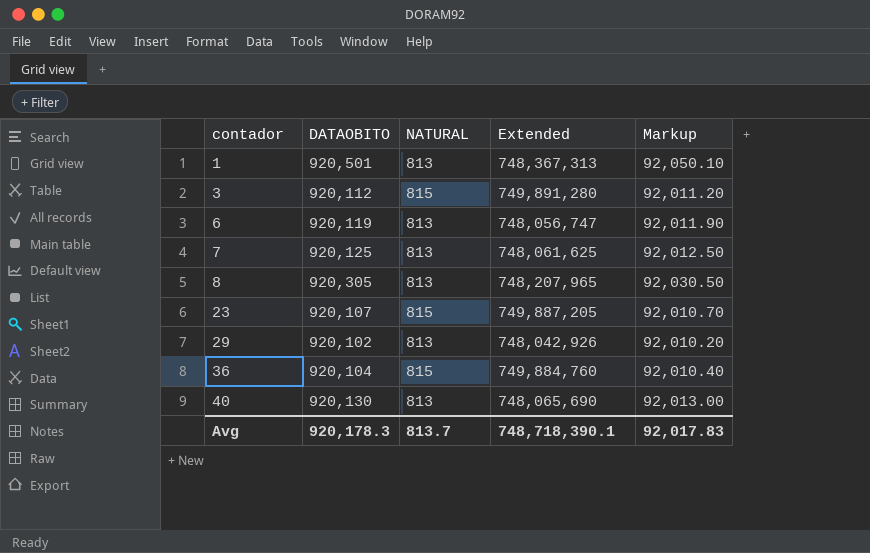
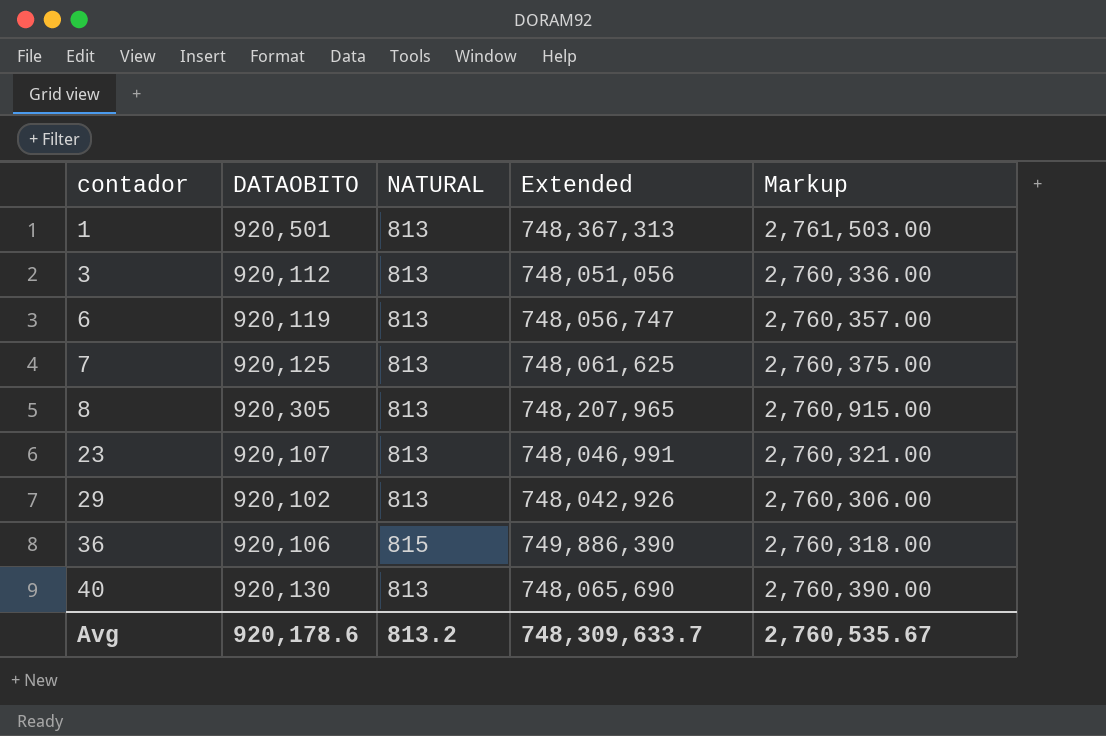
column Markup | formula: [DATAOBITO] * 0.1 -> [DATAOBITO] * 3
3 | NATURAL: 815 -> 813
3 | Extended: 749,891,280 -> 748,051,056
23 | NATURAL: 815 -> 813
23 | Extended: 749,887,205 -> 748,046,991
36 | DATAOBITO: 920,104 -> 920,106
36 | Extended: 749,884,760 -> 749,886,390
Avg | DATAOBITO: 920,178.3 -> 920,178.6
Avg | NATURAL: 813.7 -> 813.2
Avg | Extended: 748,718,390.1 -> 748,309,633.7
Avg | Markup: 92,017.83 -> 2,760,535.67

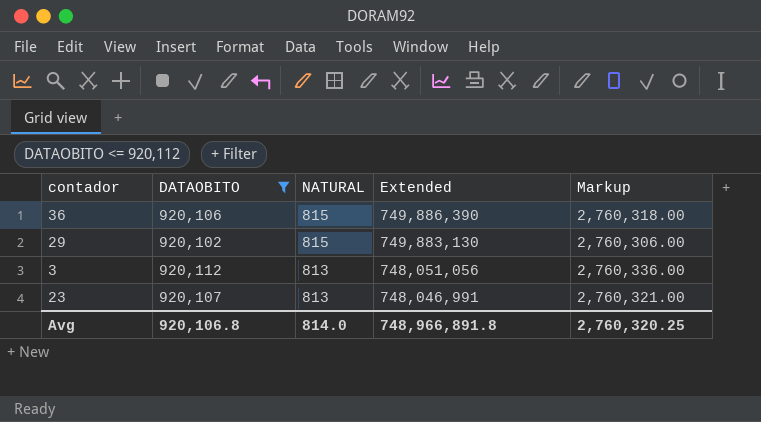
filter: none -> DATAOBITO <= 920,112
row order: contador ascending -> NATURAL descending
29 | NATURAL: 813 -> 815
29 | Extended: 748,042,926 -> 749,883,130
Avg | DATAOBITO: 920,178.6 -> 920,106.8
Avg | NATURAL: 813.2 -> 814.0
Avg | Extended: 748,309,633.7 -> 748,966,891.8
Avg | Markup: 2,760,535.67 -> 2,760,320.25

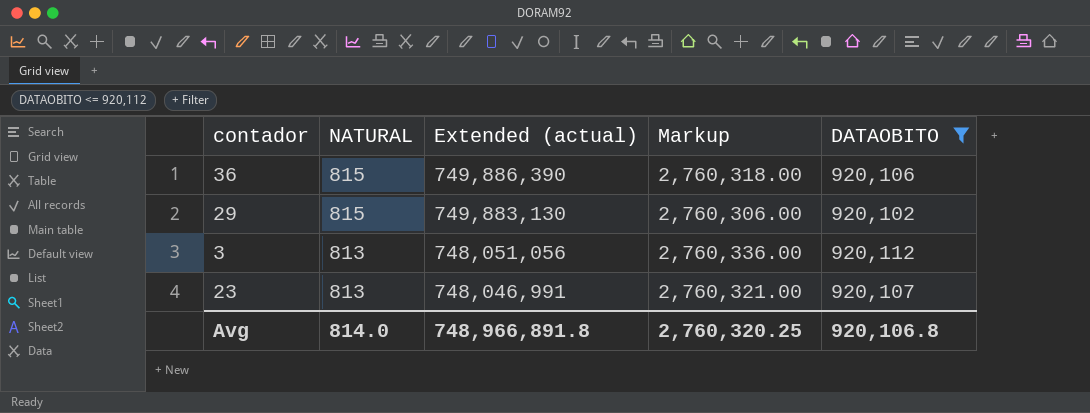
column name: Extended -> Extended (actual)
column DATAOBITO | position: 2 -> 5

